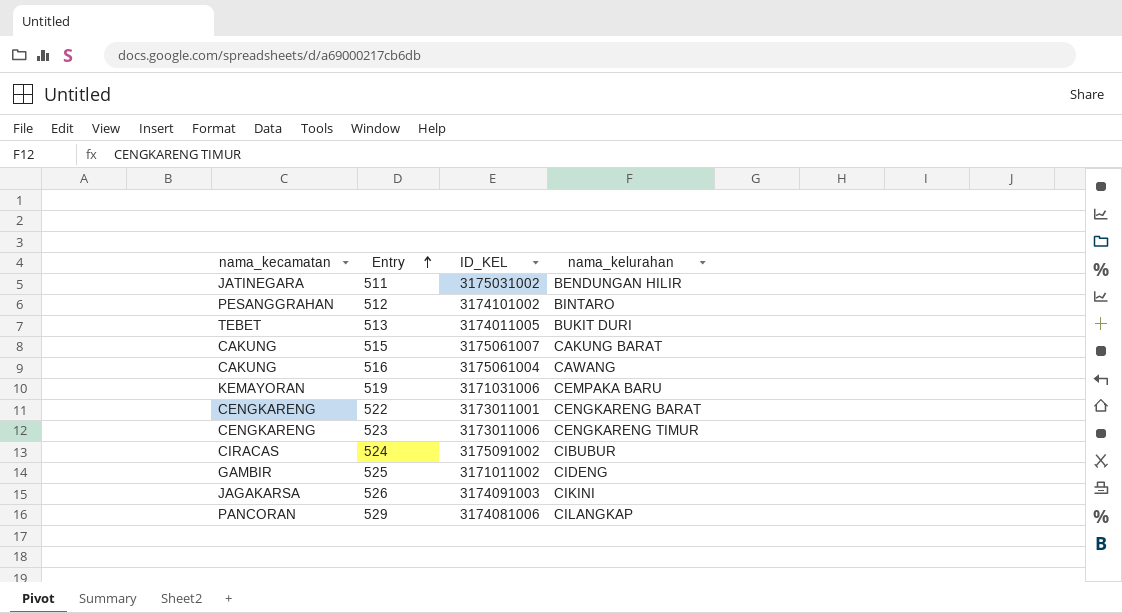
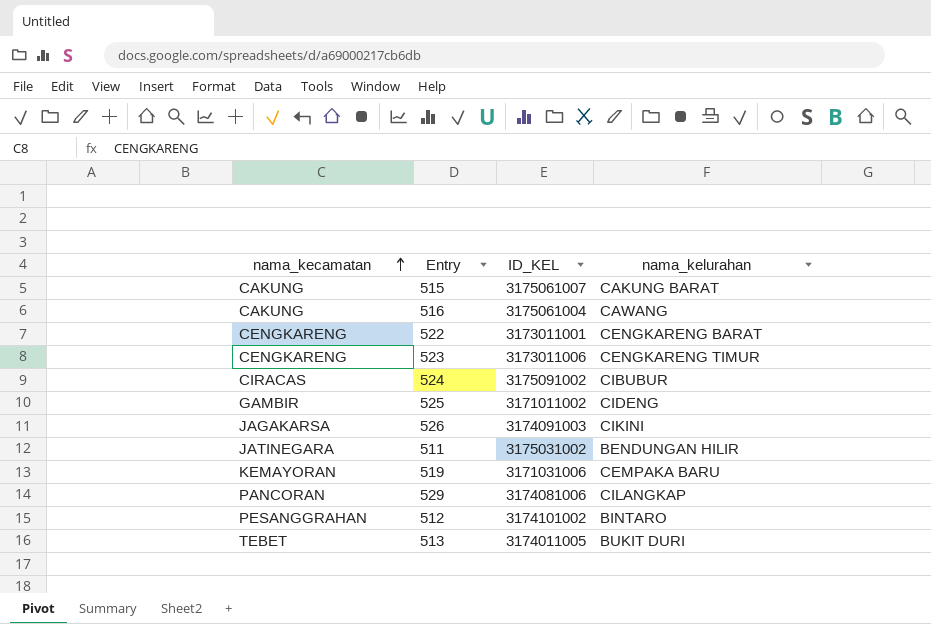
row order: Entry ascending -> nama_kecamatan ascending

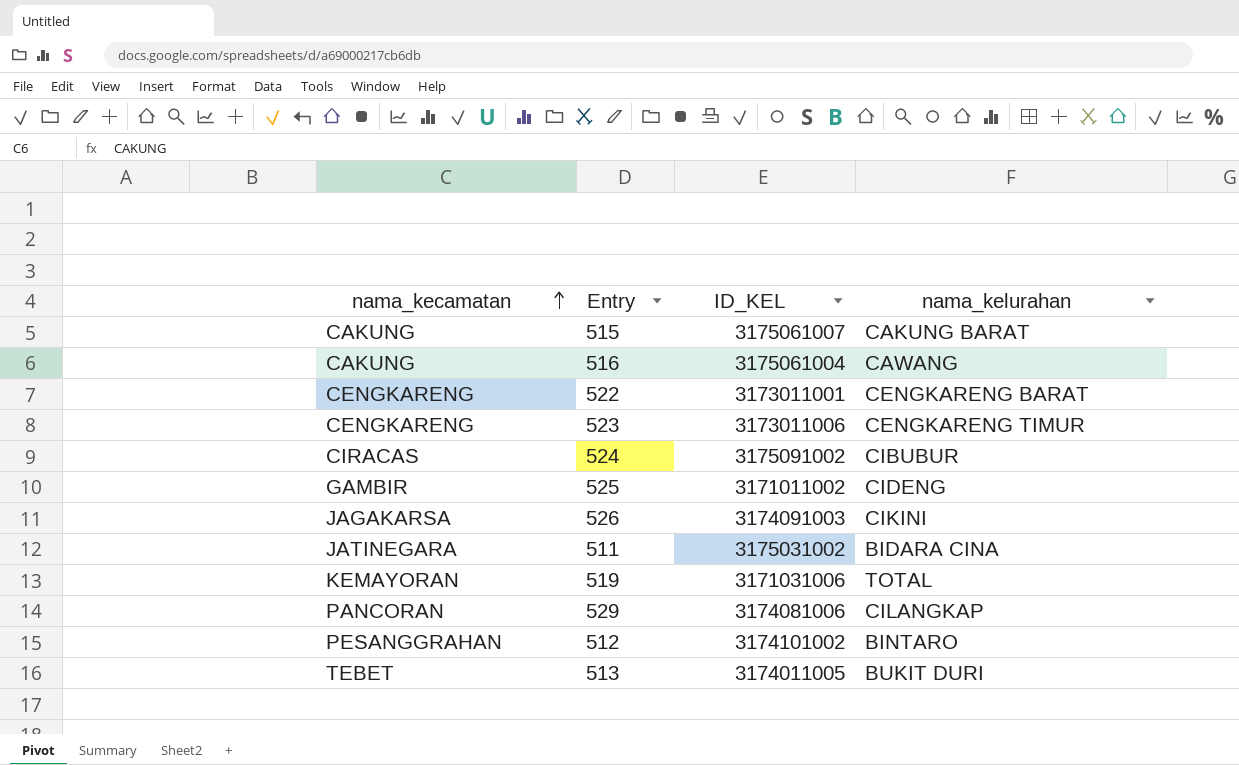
511 | nama_kelurahan: BENDUNGAN HILIR -> BIDARA CINA
519 | nama_kelurahan: CEMPAKA BARU -> TOTAL

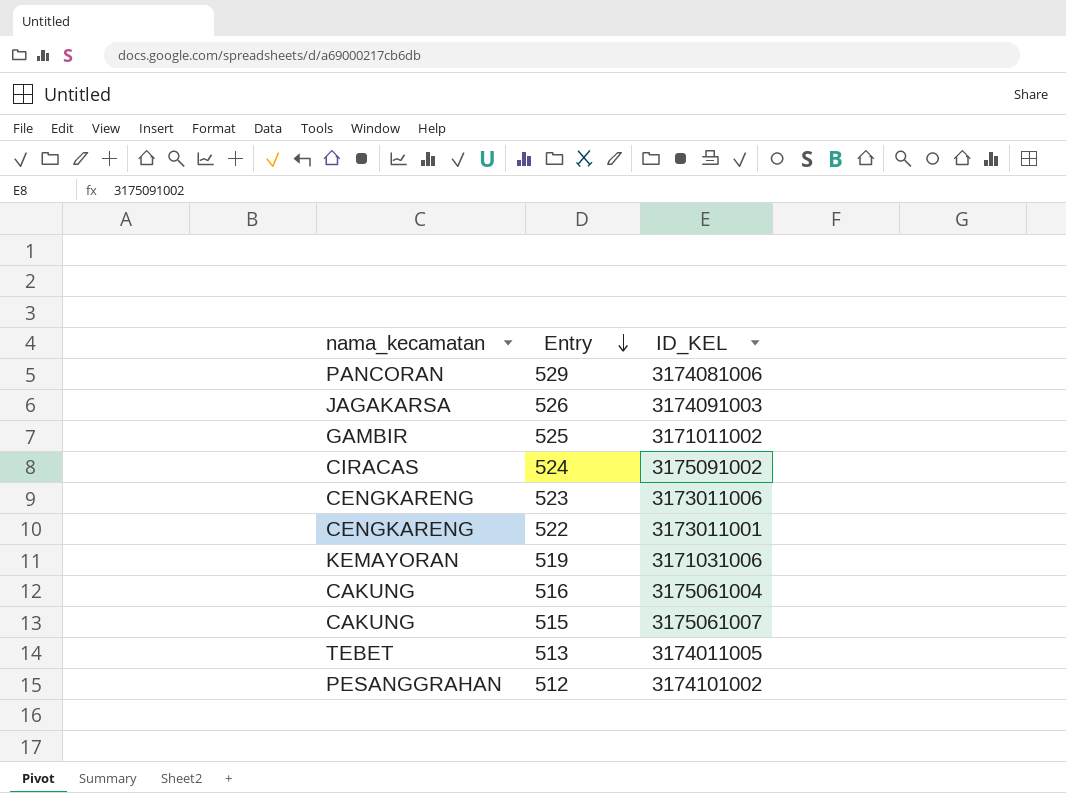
row order: nama_kecamatan ascending -> Entry descending
column nama_kelurahan | position: 4 -> none
row 511: JATINEGARA | 3175031002 | BIDARA CINA -> none

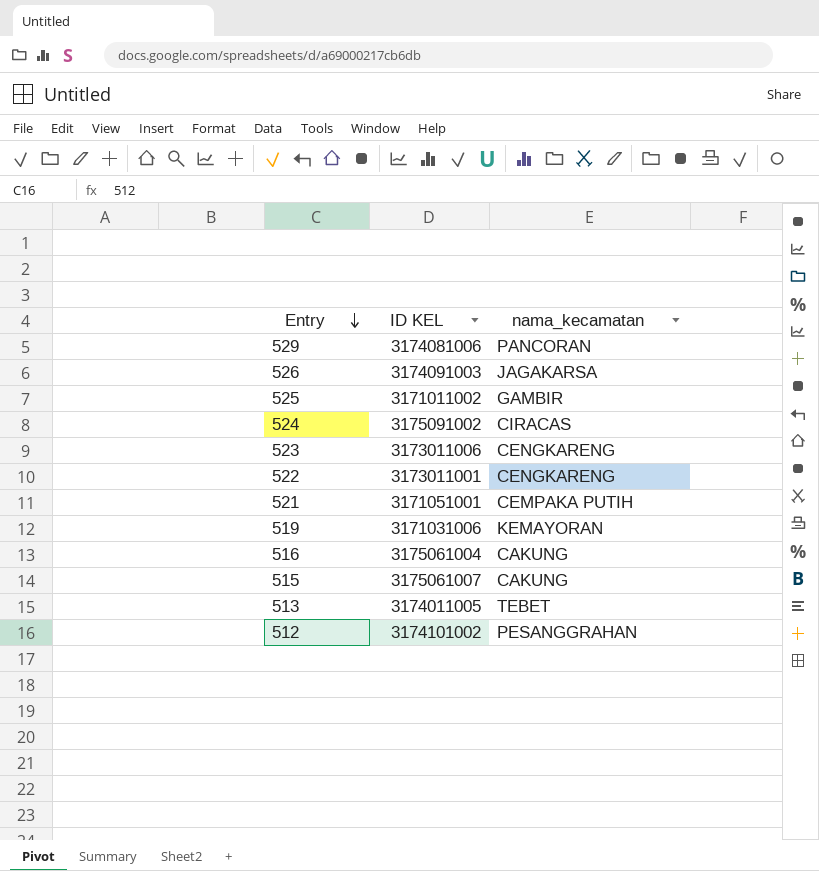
column name: ID_KEL -> ID KEL
column nama_kecamatan | position: 1 -> 3
row 521: none -> 3171051001 | CEMPAKA PUTIH

